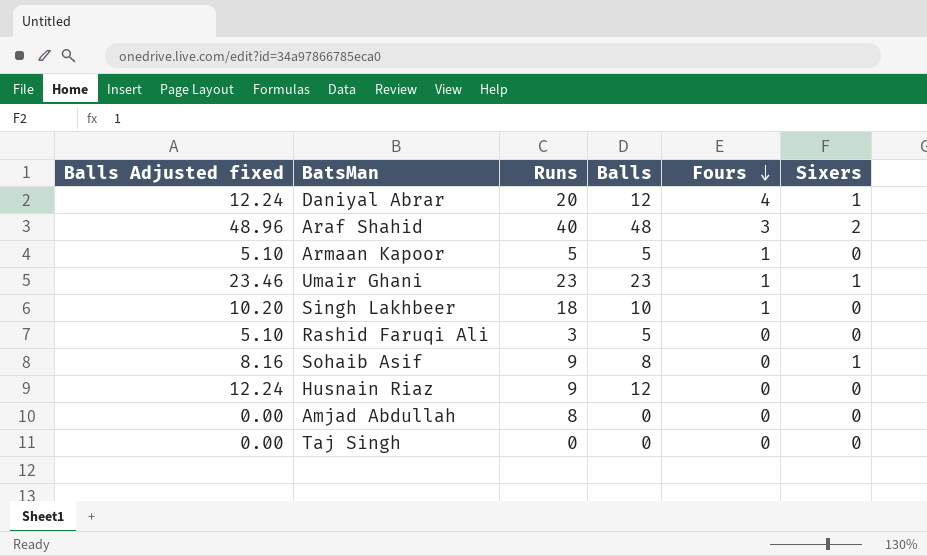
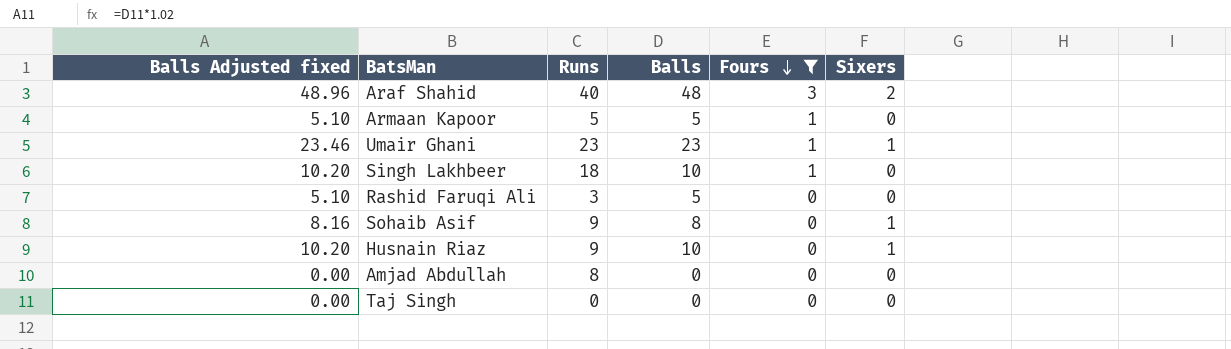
filter: none -> Fours != 4
Husnain Riaz | Balls Adjusted fixed: 12.24 -> 10.20
Husnain Riaz | Balls: 12 -> 10
Husnain Riaz | Sixers: 0 -> 1

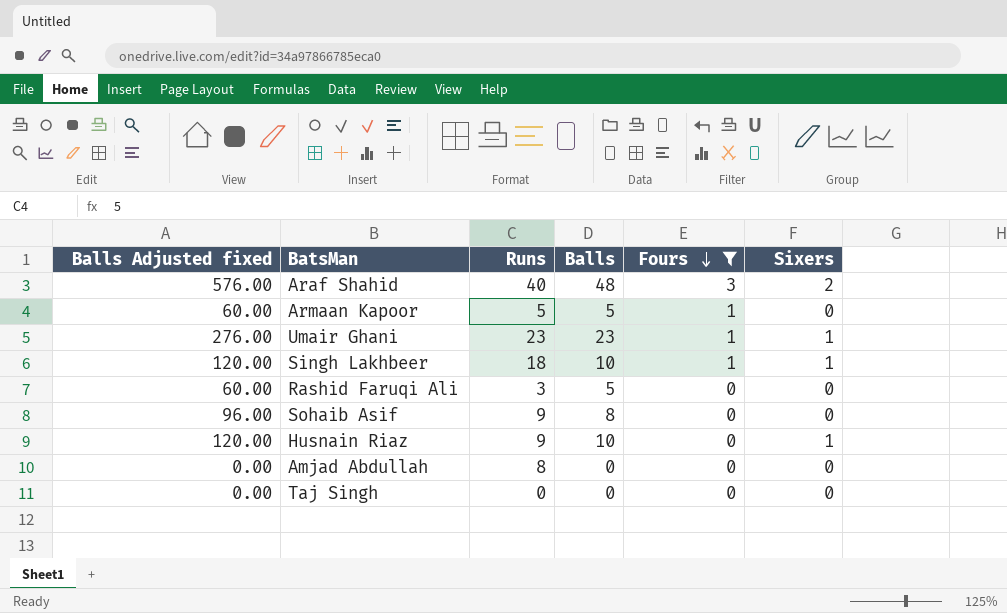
column Balls Adjusted fixed | formula: [Balls] * 1.02 -> [Balls] * 12
Singh Lakhbeer | Sixers: 0 -> 1
Sohaib Asif | Sixers: 1 -> 0

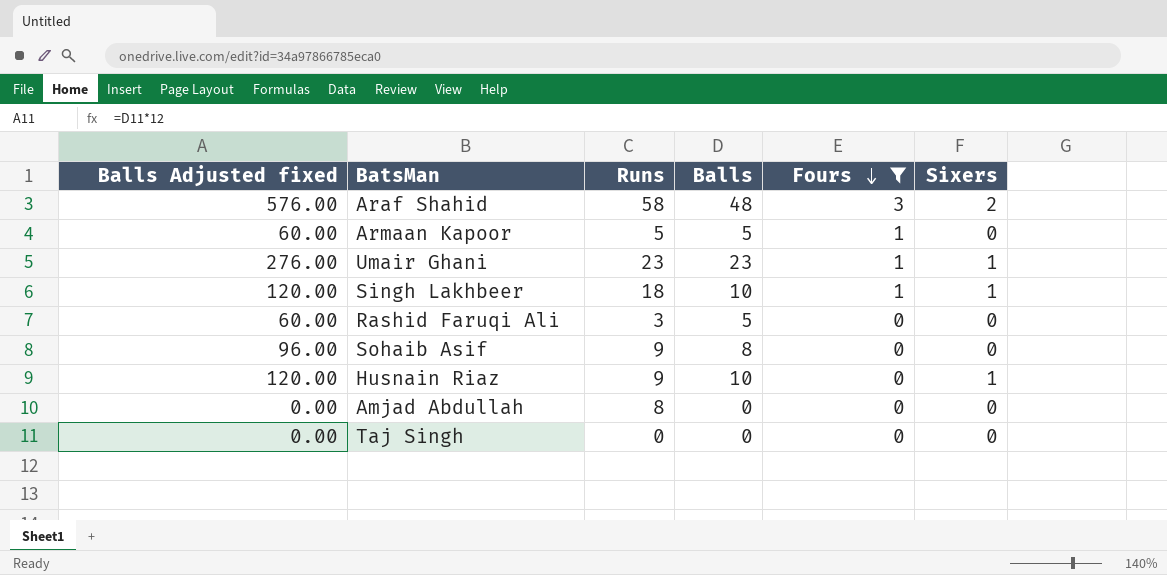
Araf Shahid | Runs: 40 -> 58

